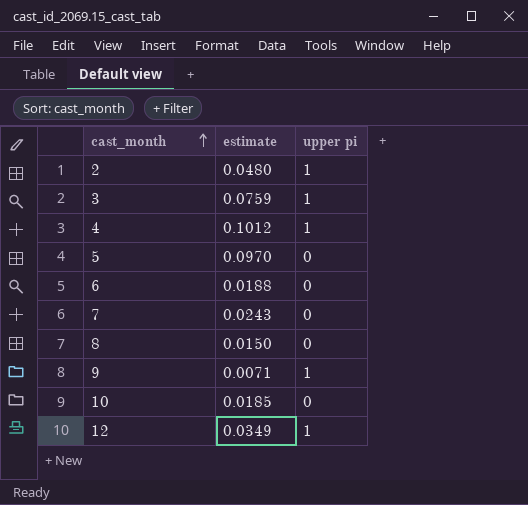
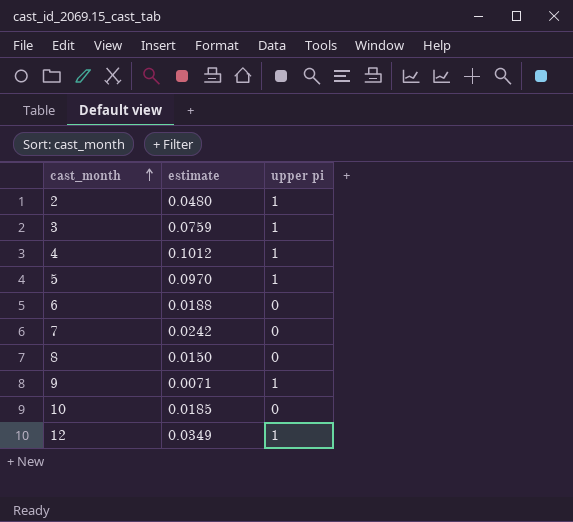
5 | upper pi: 0 -> 1
7 | estimate: 0.0243 -> 0.0242

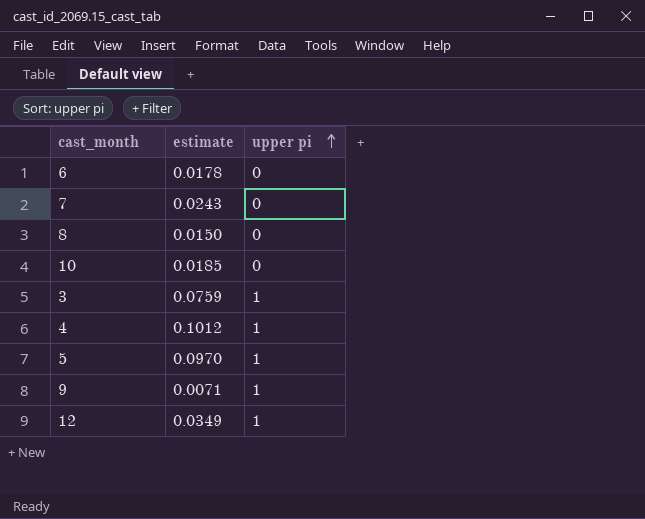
row order: cast_month ascending -> upper pi ascending
row 2: 0.0480 | 1 -> none
6 | estimate: 0.0188 -> 0.0178
7 | estimate: 0.0242 -> 0.0243

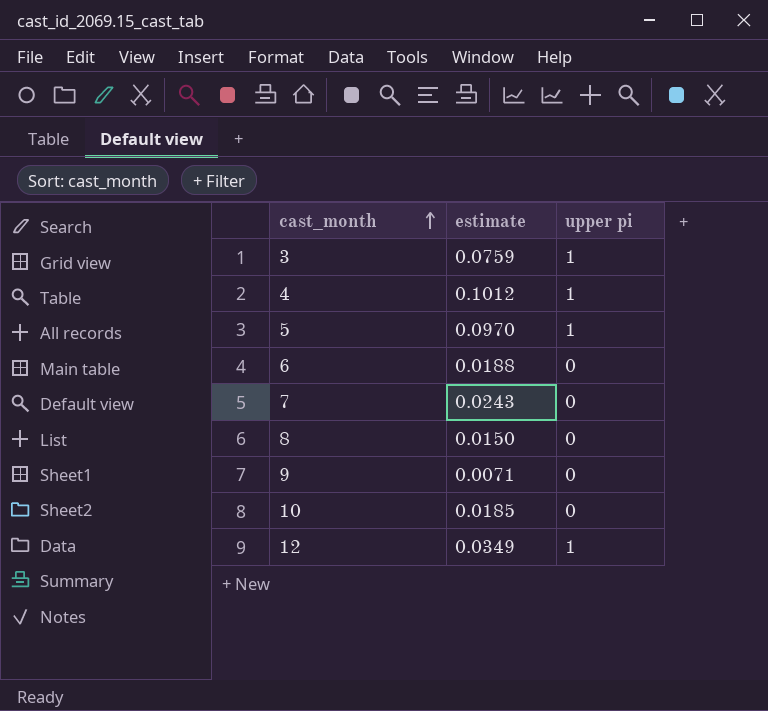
row order: upper pi ascending -> cast_month ascending
6 | estimate: 0.0178 -> 0.0188
9 | upper pi: 1 -> 0

